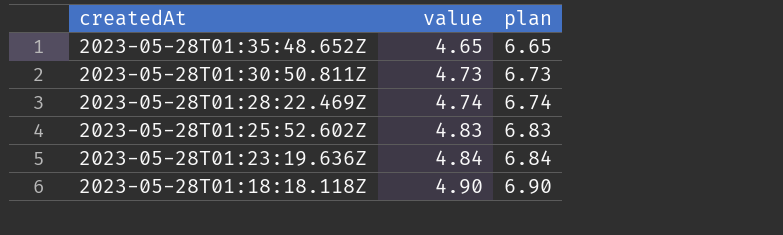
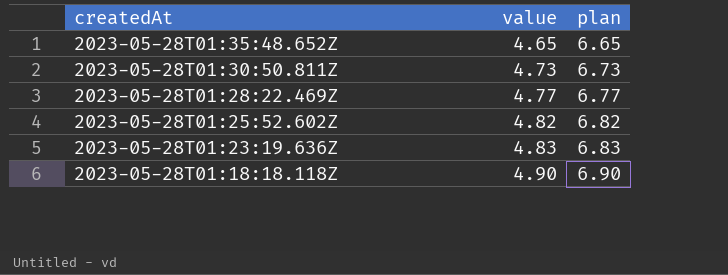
2023-05-28T01:28:22.469Z | value: 4.74 -> 4.77
2023-05-28T01:28:22.469Z | plan: 6.74 -> 6.77
2023-05-28T01:25:52.602Z | value: 4.83 -> 4.82
2023-05-28T01:25:52.602Z | plan: 6.83 -> 6.82
2023-05-28T01:23:19.636Z | value: 4.84 -> 4.83
2023-05-28T01:23:19.636Z | plan: 6.84 -> 6.83

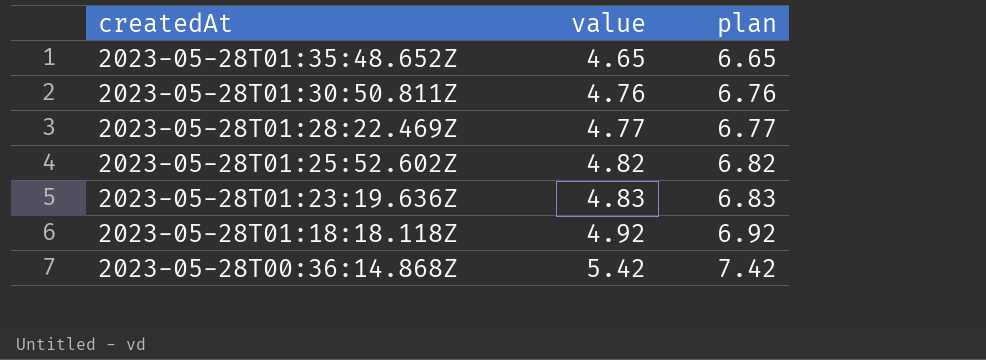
2023-05-28T01:30:50.811Z | value: 4.73 -> 4.76
2023-05-28T01:30:50.811Z | plan: 6.73 -> 6.76
2023-05-28T01:18:18.118Z | value: 4.90 -> 4.92
2023-05-28T01:18:18.118Z | plan: 6.90 -> 6.92
row 2023-05-28T00:36:14.868Z: none -> 5.42 | 7.42

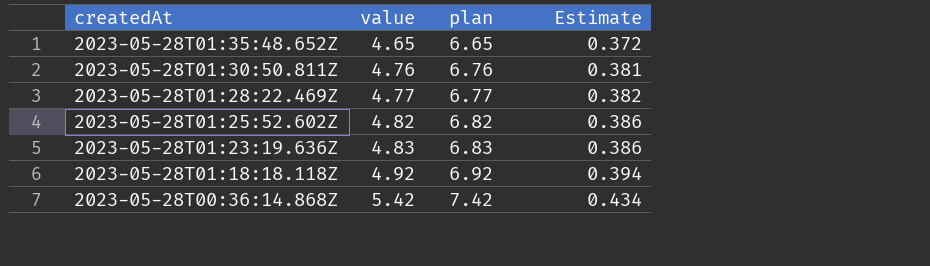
column Estimate | formula: none -> [value] * 0.08

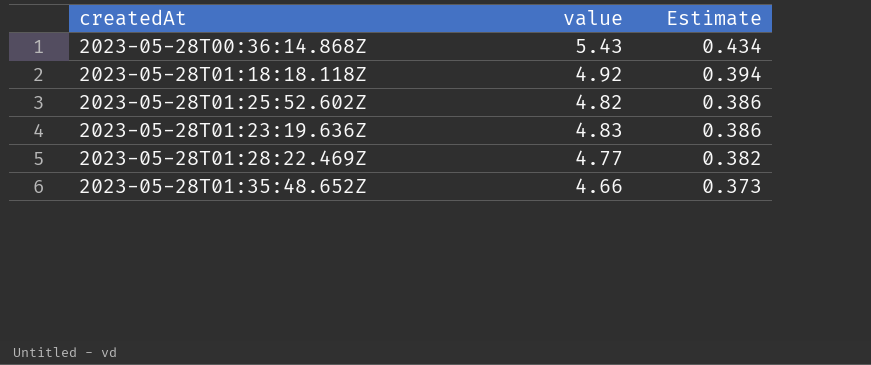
row order: createdAt descending -> Estimate descending
column plan | formula: [value] + 2 -> none
row 2023-05-28T01:30:50.811Z: 4.76 | 6.76 | 0.381 -> none
2023-05-28T00:36:14.868Z | value: 5.42 -> 5.43
2023-05-28T01:35:48.652Z | value: 4.65 -> 4.66
2023-05-28T01:35:48.652Z | Estimate: 0.372 -> 0.373

